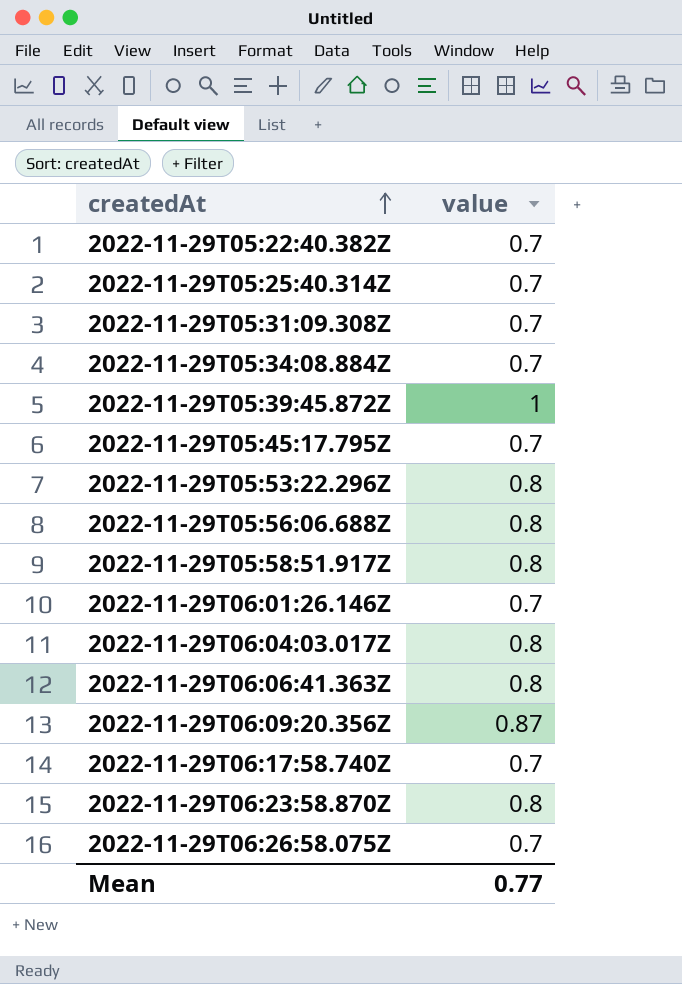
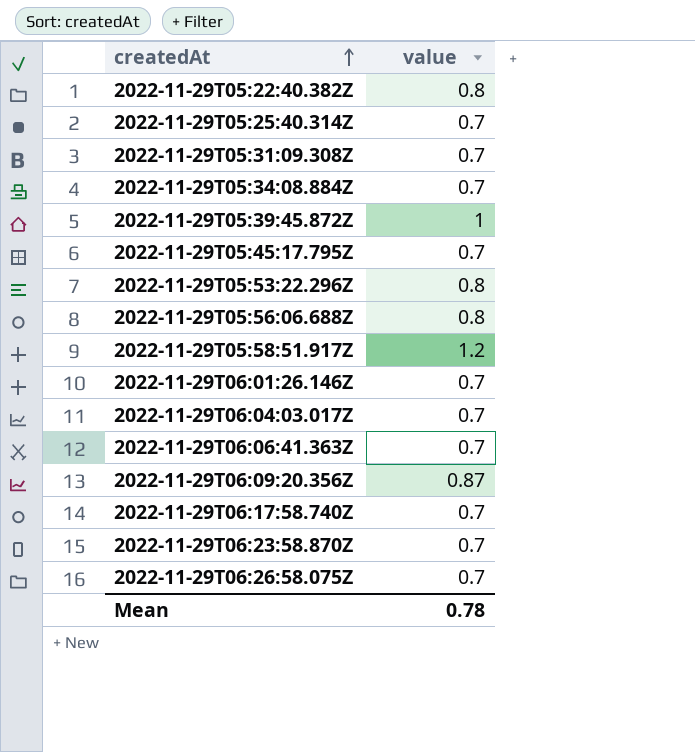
2022-11-29T05:22:40.382Z | value: 0.7 -> 0.8
2022-11-29T05:58:51.917Z | value: 0.8 -> 1.2
2022-11-29T06:04:03.017Z | value: 0.8 -> 0.7
2022-11-29T06:06:41.363Z | value: 0.8 -> 0.7
2022-11-29T06:23:58.870Z | value: 0.8 -> 0.7
Mean | value: 0.77 -> 0.78

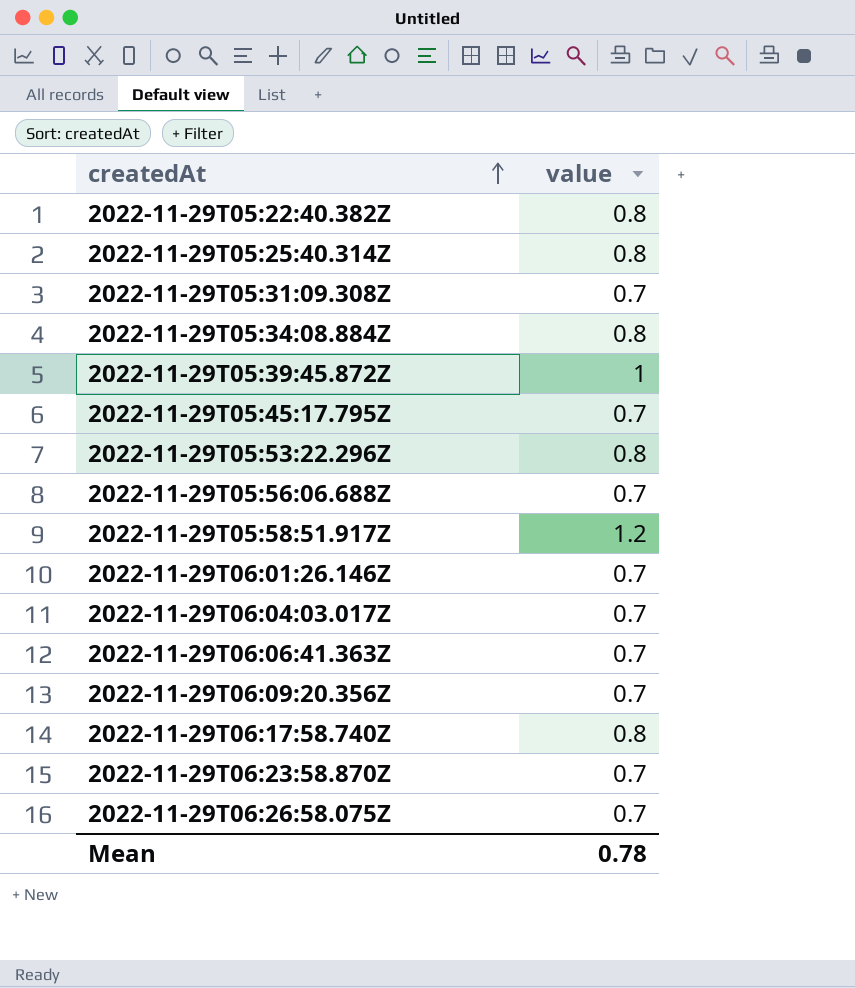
2022-11-29T05:25:40.314Z | value: 0.7 -> 0.8
2022-11-29T05:34:08.884Z | value: 0.7 -> 0.8
2022-11-29T05:56:06.688Z | value: 0.8 -> 0.7
2022-11-29T06:09:20.356Z | value: 0.87 -> 0.7
2022-11-29T06:17:58.740Z | value: 0.7 -> 0.8

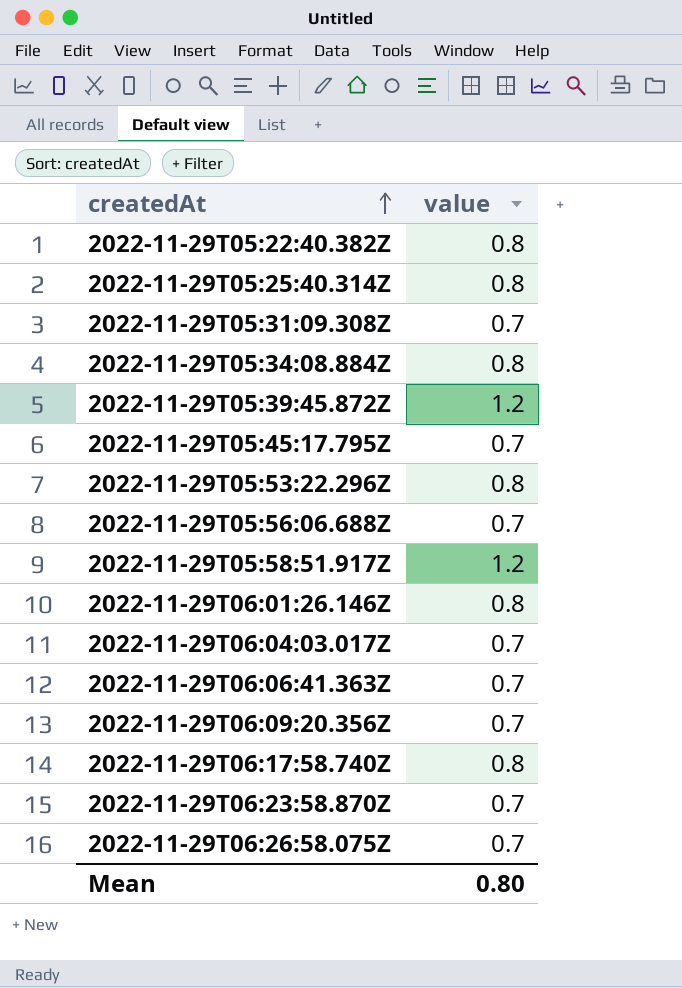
2022-11-29T05:39:45.872Z | value: 1 -> 1.2
2022-11-29T06:01:26.146Z | value: 0.7 -> 0.8
Mean | value: 0.78 -> 0.80

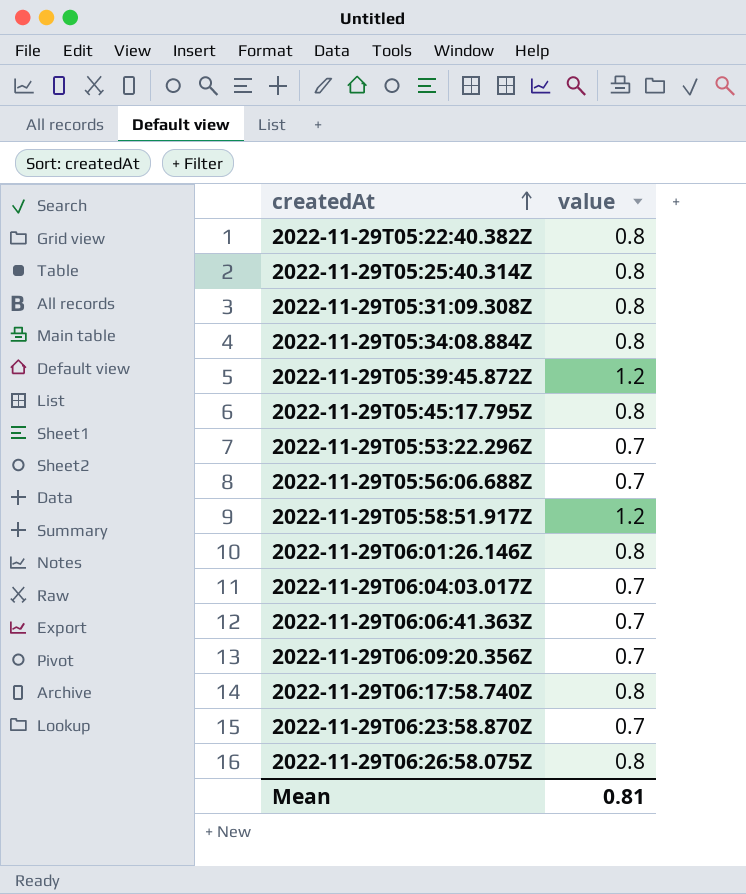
2022-11-29T05:31:09.308Z | value: 0.7 -> 0.8
2022-11-29T05:45:17.795Z | value: 0.7 -> 0.8
2022-11-29T05:53:22.296Z | value: 0.8 -> 0.7
2022-11-29T06:26:58.075Z | value: 0.7 -> 0.8
Mean | value: 0.80 -> 0.81

